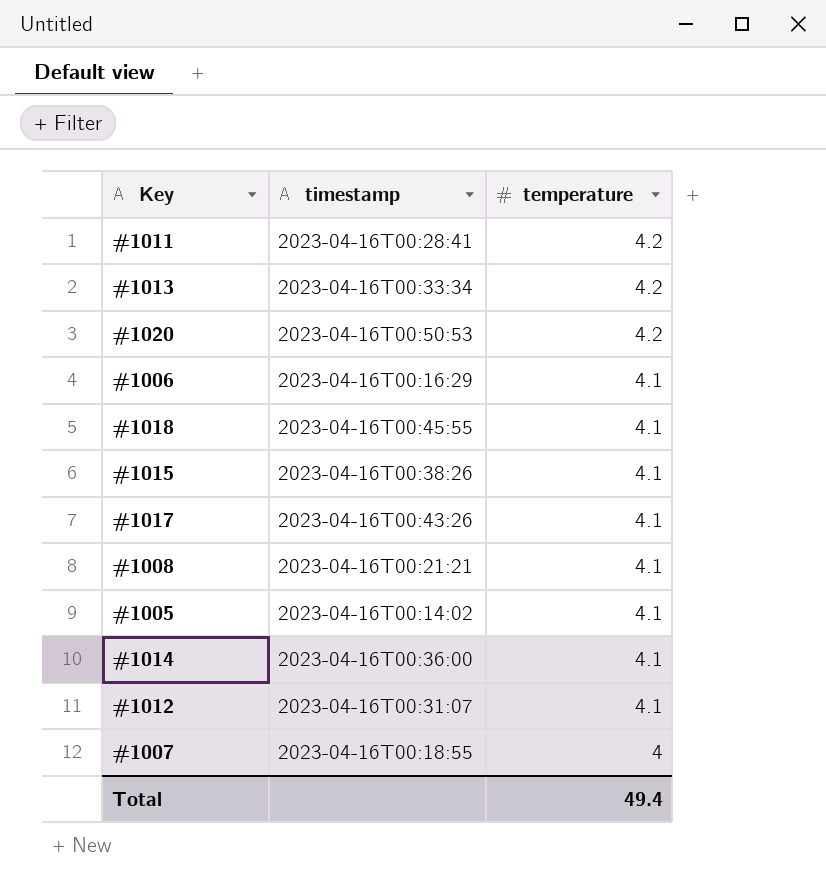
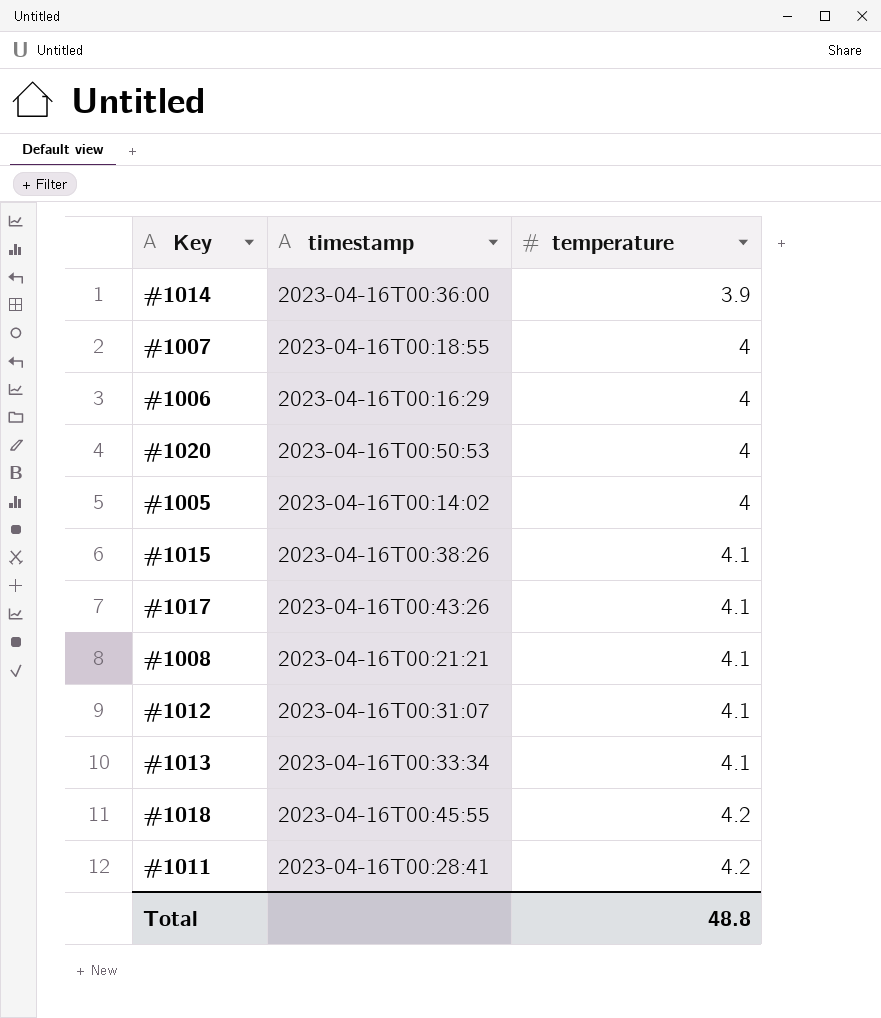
row order: temperature descending -> temperature ascending
#1014 | temperature: 4.1 -> 3.9
#1006 | temperature: 4.1 -> 4
#1020 | temperature: 4.2 -> 4
#1005 | temperature: 4.1 -> 4
#1013 | temperature: 4.2 -> 4.1
#1018 | temperature: 4.1 -> 4.2
Total | temperature: 49.4 -> 48.8

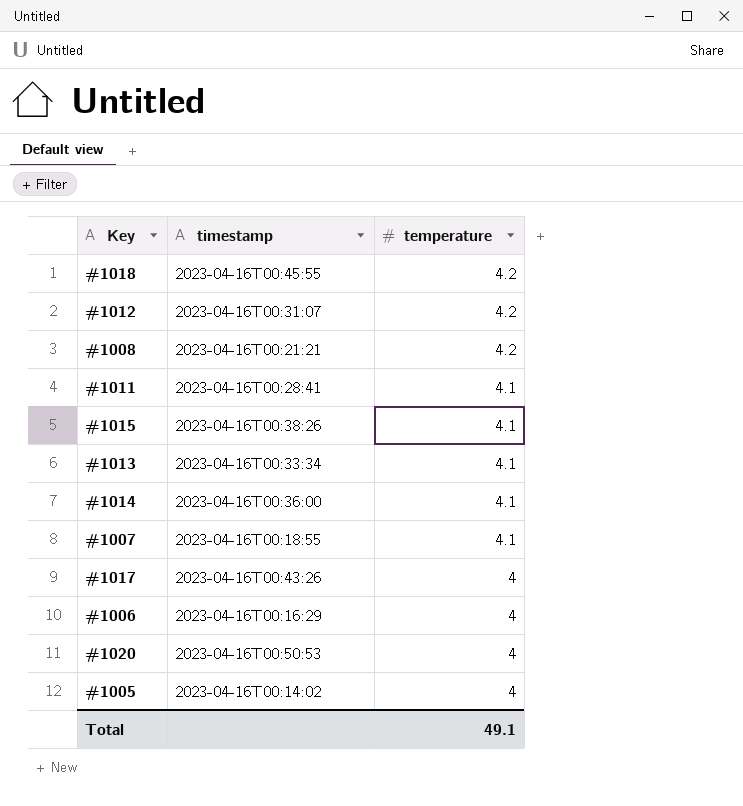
row order: temperature ascending -> temperature descending
#1012 | temperature: 4.1 -> 4.2
#1008 | temperature: 4.1 -> 4.2
#1011 | temperature: 4.2 -> 4.1
#1014 | temperature: 3.9 -> 4.1
#1007 | temperature: 4 -> 4.1
#1017 | temperature: 4.1 -> 4
Total | temperature: 48.8 -> 49.1

